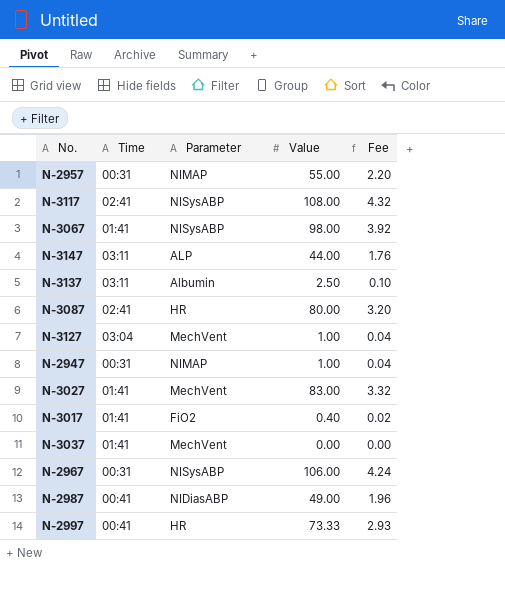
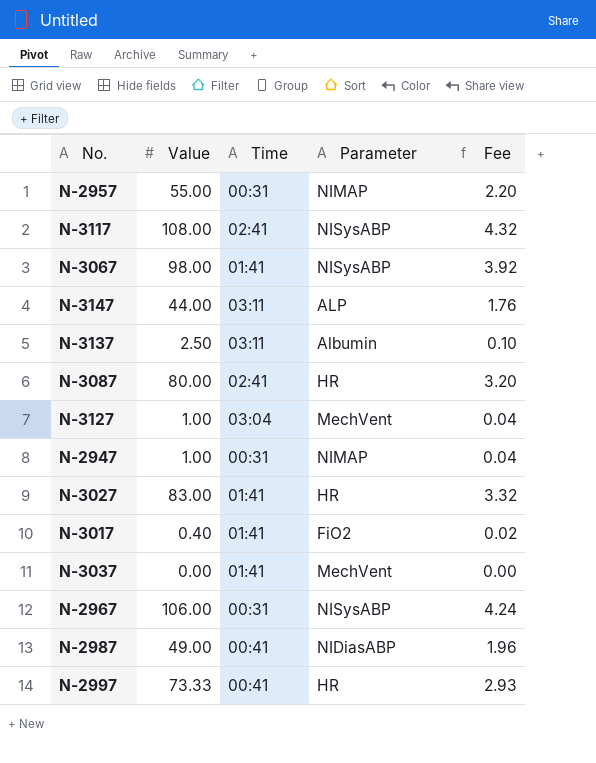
column Value | position: 4 -> 2
N-3027 | Parameter: MechVent -> HR

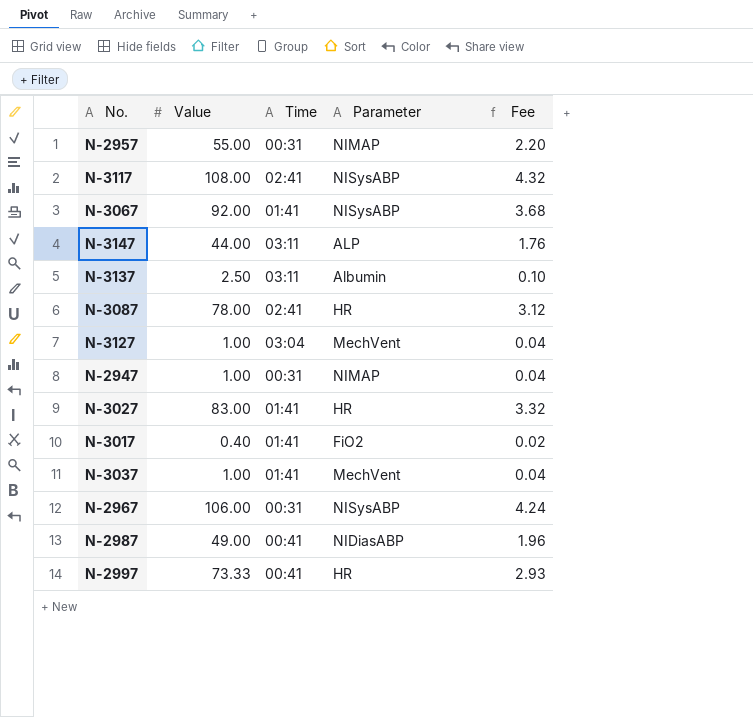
N-3067 | Value: 98.00 -> 92.00
N-3067 | Fee: 3.92 -> 3.68
N-3087 | Value: 80.00 -> 78.00
N-3087 | Fee: 3.20 -> 3.12
N-3037 | Value: 0.00 -> 1.00
N-3037 | Fee: 0.00 -> 0.04

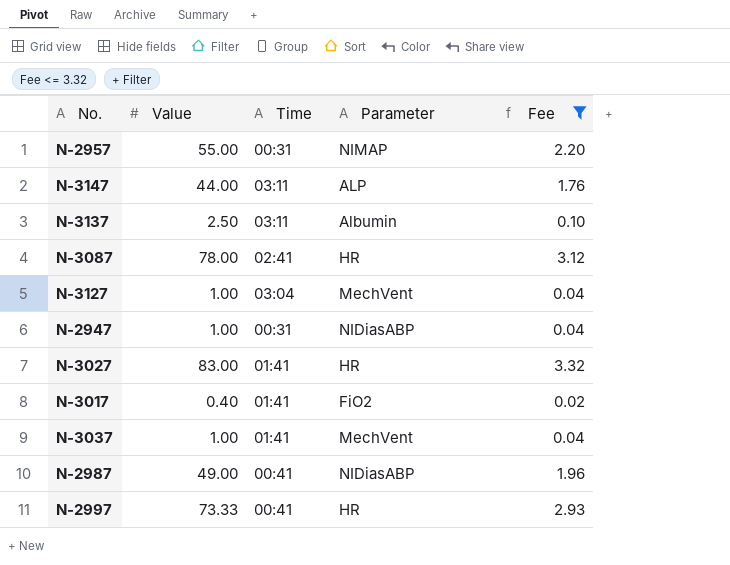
filter: none -> Fee <= 3.32
N-2947 | Parameter: NIMAP -> NIDiasABP

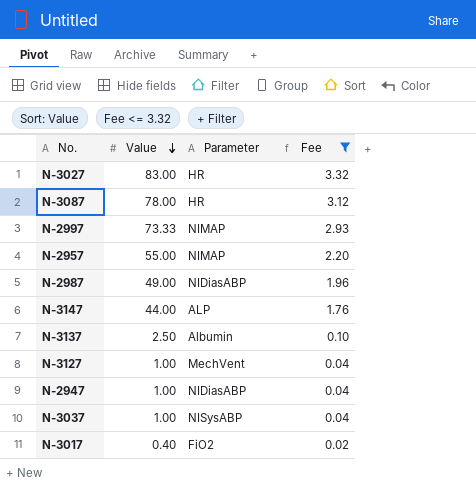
row order: none -> Value descending
column Time | position: 3 -> none
N-2997 | Parameter: HR -> NIMAP
N-3037 | Parameter: MechVent -> NISysABP

